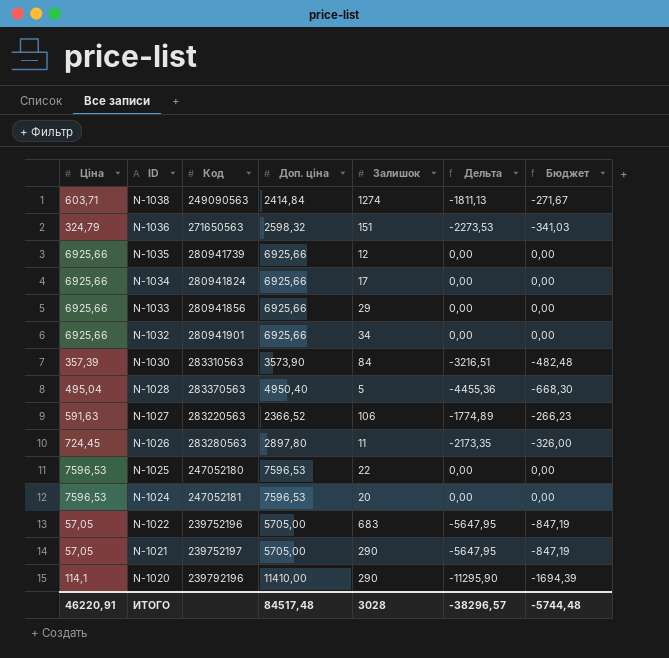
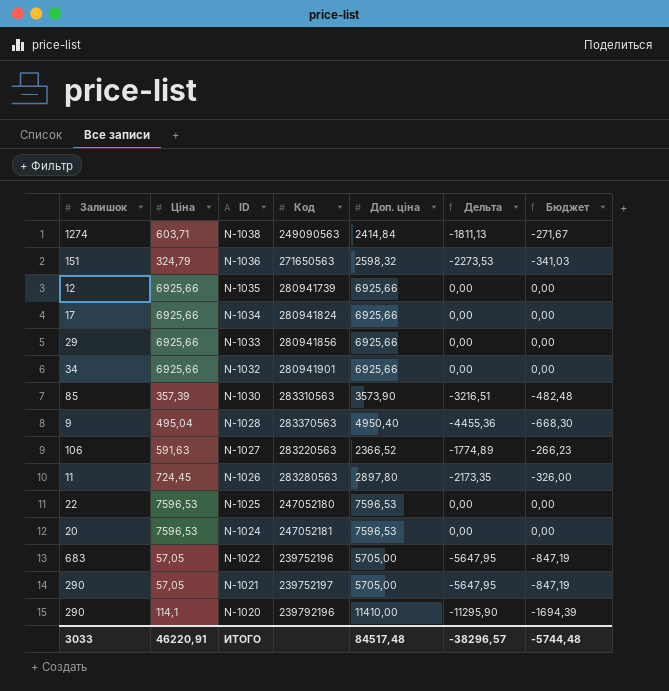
column Залишок | position: 5 -> 1
N-1030 | Залишок: 84 -> 85
N-1028 | Залишок: 5 -> 9
ИТОГО | Залишок: 3028 -> 3033

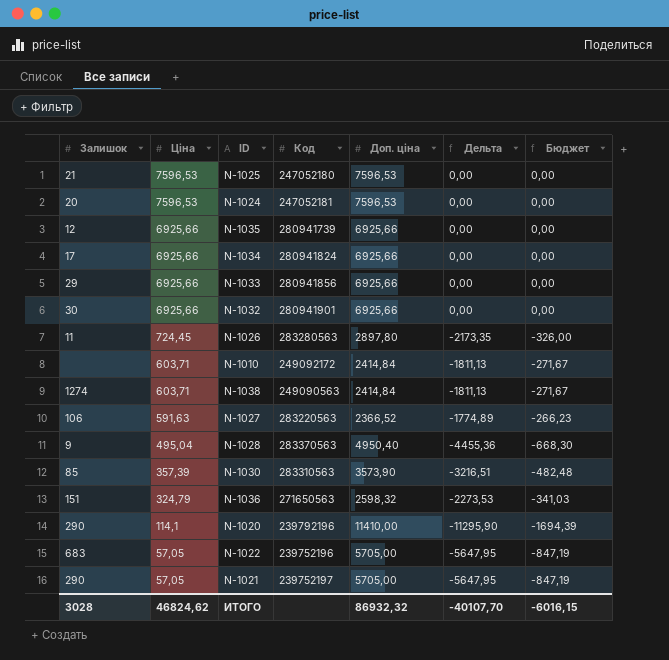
row order: ID descending -> Ціна descending
N-1025 | Залишок: 22 -> 21
N-1032 | Залишок: 34 -> 30
row N-1010: none -> none | 603,71 | 249092172 | 2414,84 | -1811,13 | -271,67
ИТОГО | Залишок: 3033 -> 3028
ИТОГО | Ціна: 46220,91 -> 46824,62
ИТОГО | Доп. ціна: 84517,48 -> 86932,32
ИТОГО | Дельта: -38296,57 -> -40107,70
ИТОГО | Бюджет: -5744,48 -> -6016,15

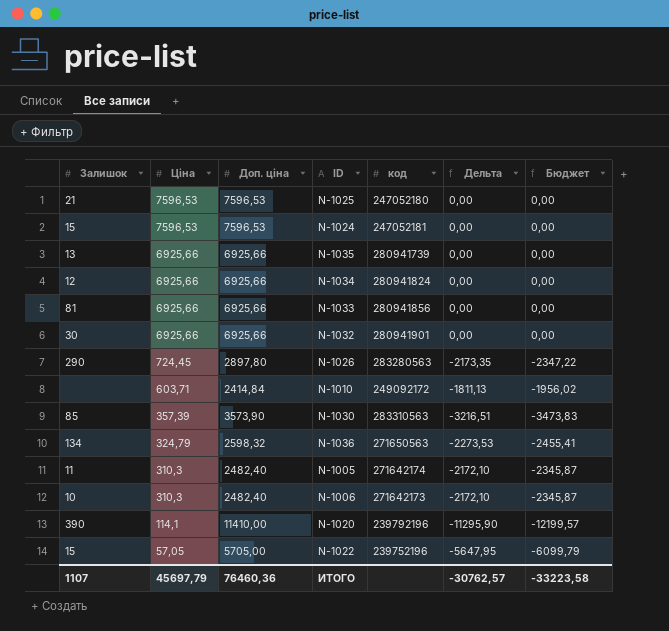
column Доп. ціна | position: 5 -> 3
column name: Код -> код
column Бюджет | formula: [Дельта] * 0,15 -> [Дельта] * 1,08
row N-1038: 1274 | 603,71 | 249090563 | 2414,84 | -1811,13 | -271,67 -> none
row N-1027: 106 | 591,63 | 283220563 | 2366,52 | -1774,89 | -266,23 -> none
row N-1028: 9 | 495,04 | 283370563 | 4950,40 | -4455,36 | -668,30 -> none
row N-1021: 290 | 57,05 | 239752197 | 5705,00 | -5647,95 | -847,19 -> none
N-1024 | Залишок: 20 -> 15
N-1035 | Залишок: 12 -> 13
N-1034 | Залишок: 17 -> 12
N-1033 | Залишок: 29 -> 81
N-1026 | Залишок: 11 -> 290
N-1036 | Залишок: 151 -> 134
row N-1005: none -> 11 | 310,3 | 2482,40 | 271642174 | -2172,10 | -2345,87
row N-1006: none -> 10 | 310,3 | 2482,40 | 271642173 | -2172,10 | -2345,87
N-1020 | Залишок: 290 -> 390
N-1022 | Залишок: 683 -> 15
ИТОГО | Залишок: 3028 -> 1107
ИТОГО | Ціна: 46824,62 -> 45697,79
ИТОГО | Доп. ціна: 86932,32 -> 76460,36
ИТОГО | Дельта: -40107,70 -> -30762,57
ИТОГО | Бюджет: -6016,15 -> -33223,58

